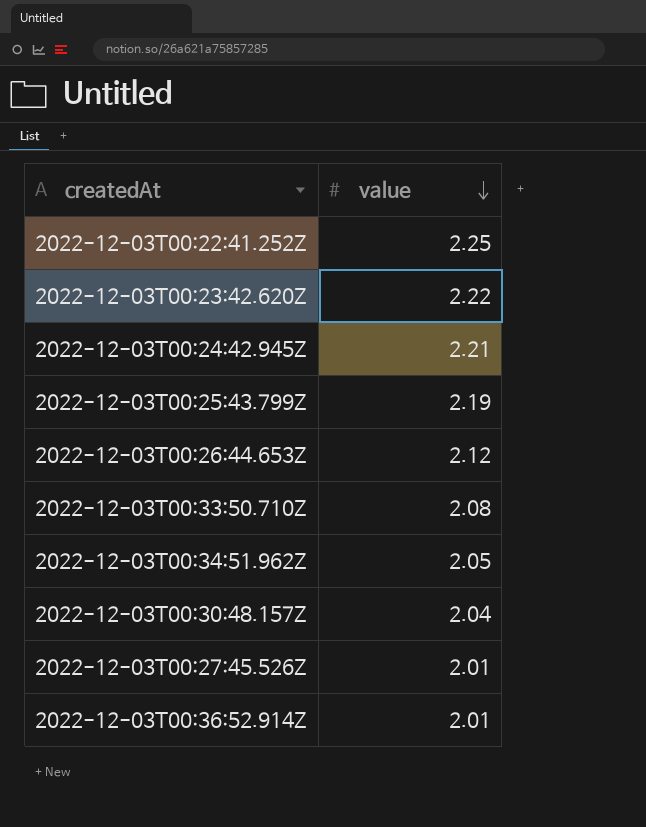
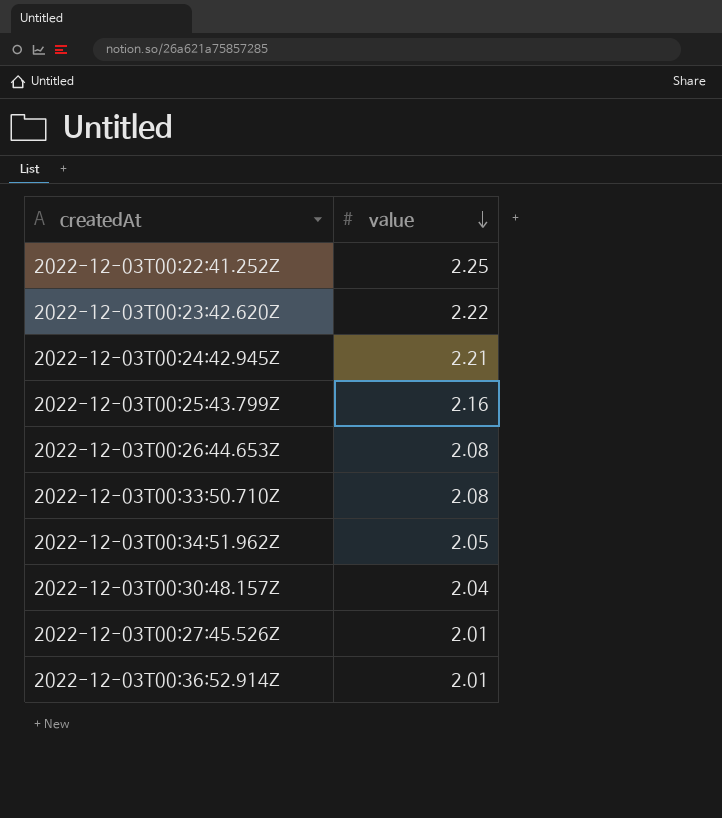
2022-12-03T00:25:43.799Z | value: 2.19 -> 2.16
2022-12-03T00:26:44.653Z | value: 2.12 -> 2.08

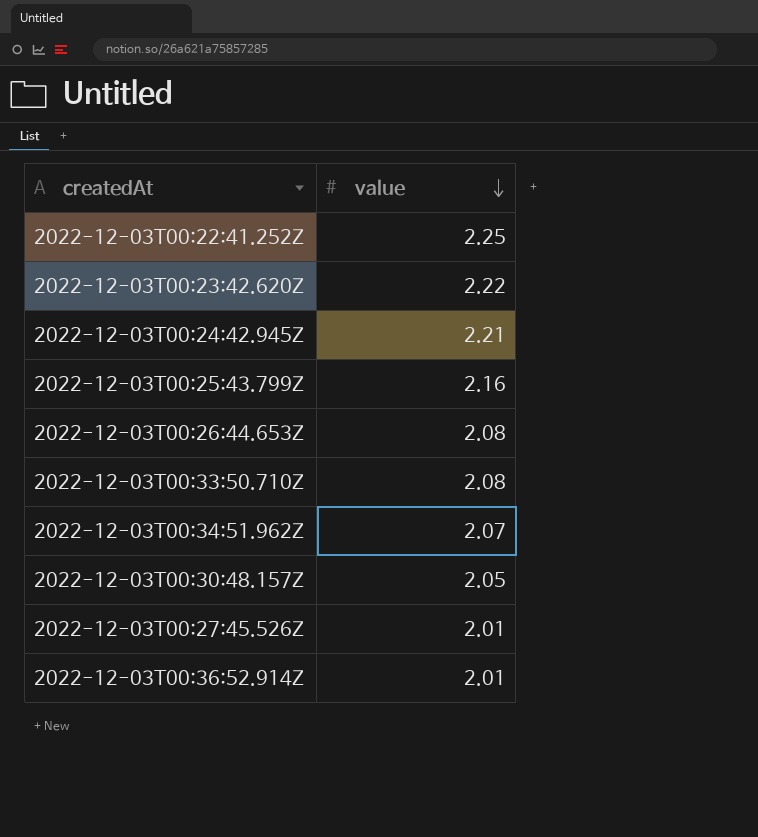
2022-12-03T00:34:51.962Z | value: 2.05 -> 2.07
2022-12-03T00:30:48.157Z | value: 2.04 -> 2.05

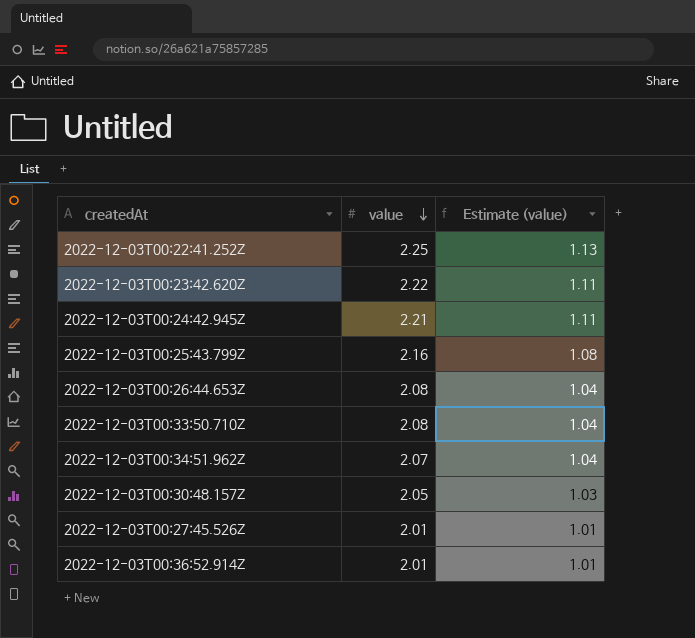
column Estimate (value) | formula: none -> [value] * 0.5

